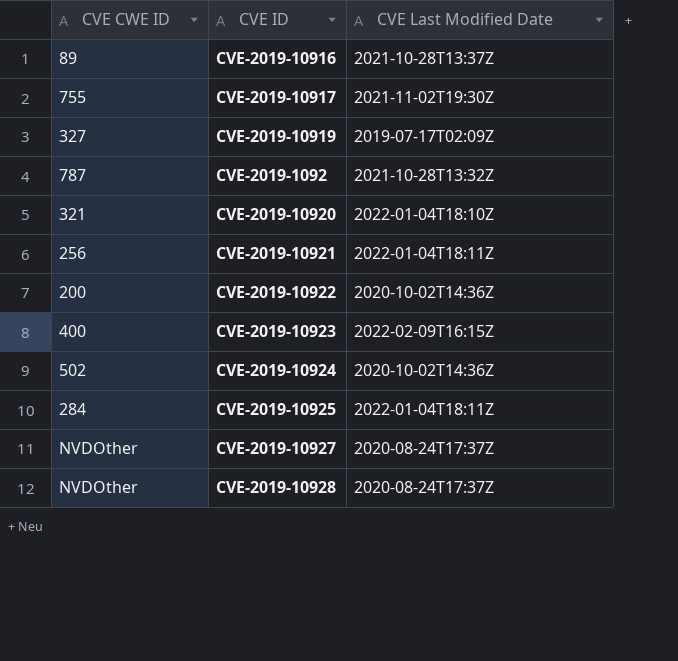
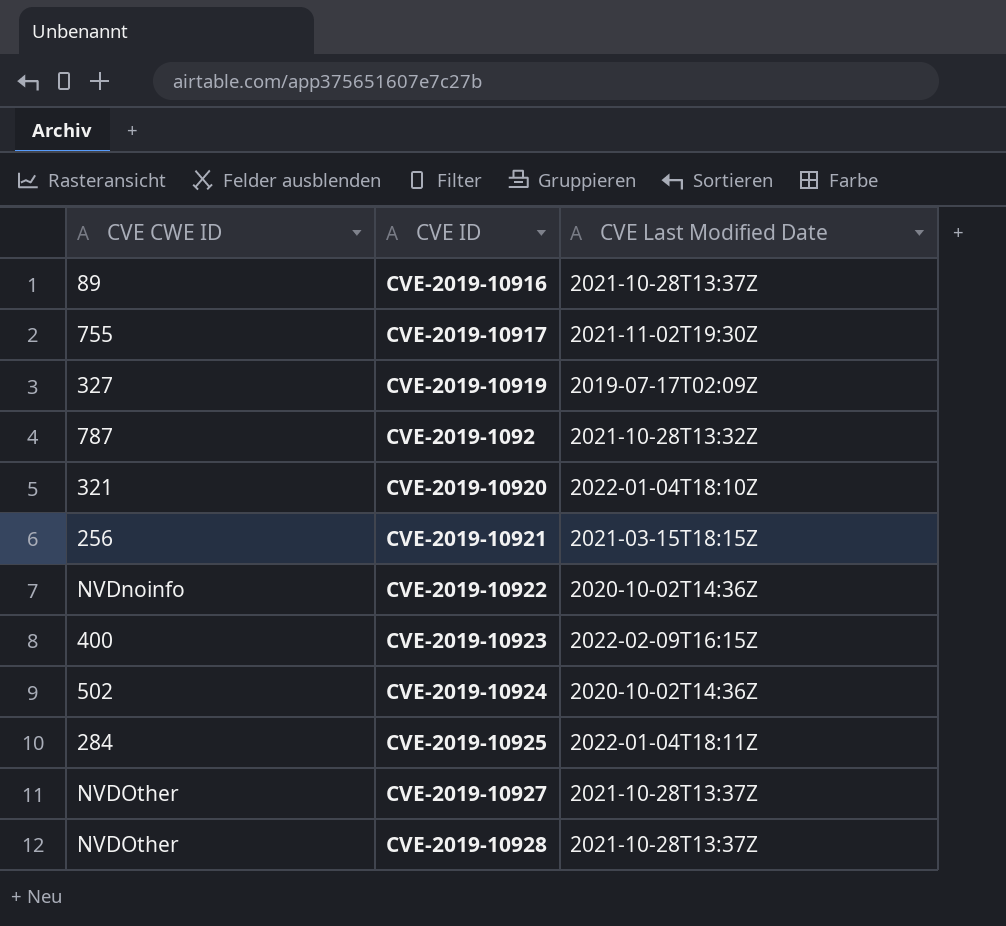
CVE-2019-10921 | CVE Last Modified Date: 2022-01-04T18:11Z -> 2021-03-15T18:15Z
CVE-2019-10922 | CVE CWE ID: 200 -> NVDnoinfo
CVE-2019-10927 | CVE Last Modified Date: 2020-08-24T17:37Z -> 2021-10-28T13:37Z
CVE-2019-10928 | CVE Last Modified Date: 2020-08-24T17:37Z -> 2021-10-28T13:37Z

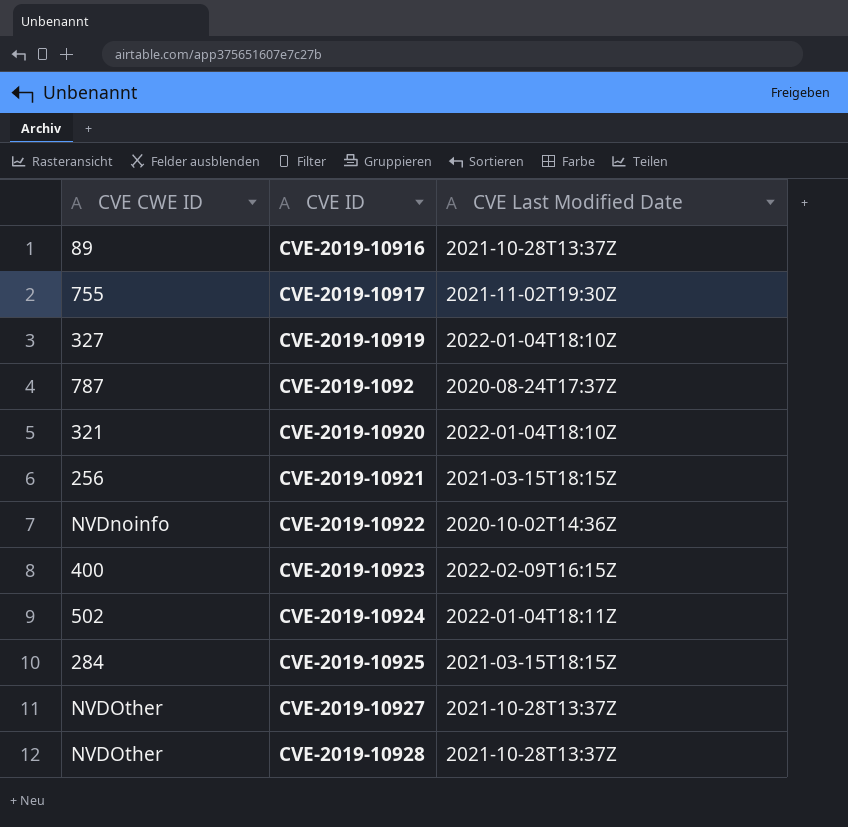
CVE-2019-10919 | CVE Last Modified Date: 2019-07-17T02:09Z -> 2022-01-04T18:10Z
CVE-2019-1092 | CVE Last Modified Date: 2021-10-28T13:32Z -> 2020-08-24T17:37Z
CVE-2019-10924 | CVE Last Modified Date: 2020-10-02T14:36Z -> 2022-01-04T18:11Z
CVE-2019-10925 | CVE Last Modified Date: 2022-01-04T18:11Z -> 2021-03-15T18:15Z

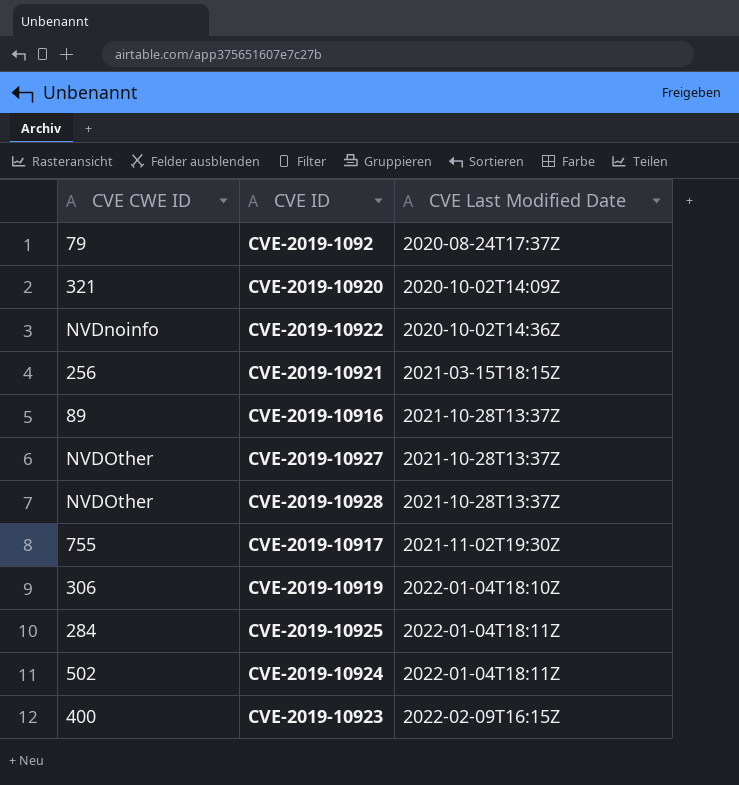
row order: none -> CVE Last Modified Date ascending
CVE-2019-1092 | CVE CWE ID: 787 -> 79
CVE-2019-10920 | CVE Last Modified Date: 2022-01-04T18:10Z -> 2020-10-02T14:09Z
CVE-2019-10919 | CVE CWE ID: 327 -> 306
CVE-2019-10925 | CVE Last Modified Date: 2021-03-15T18:15Z -> 2022-01-04T18:11Z

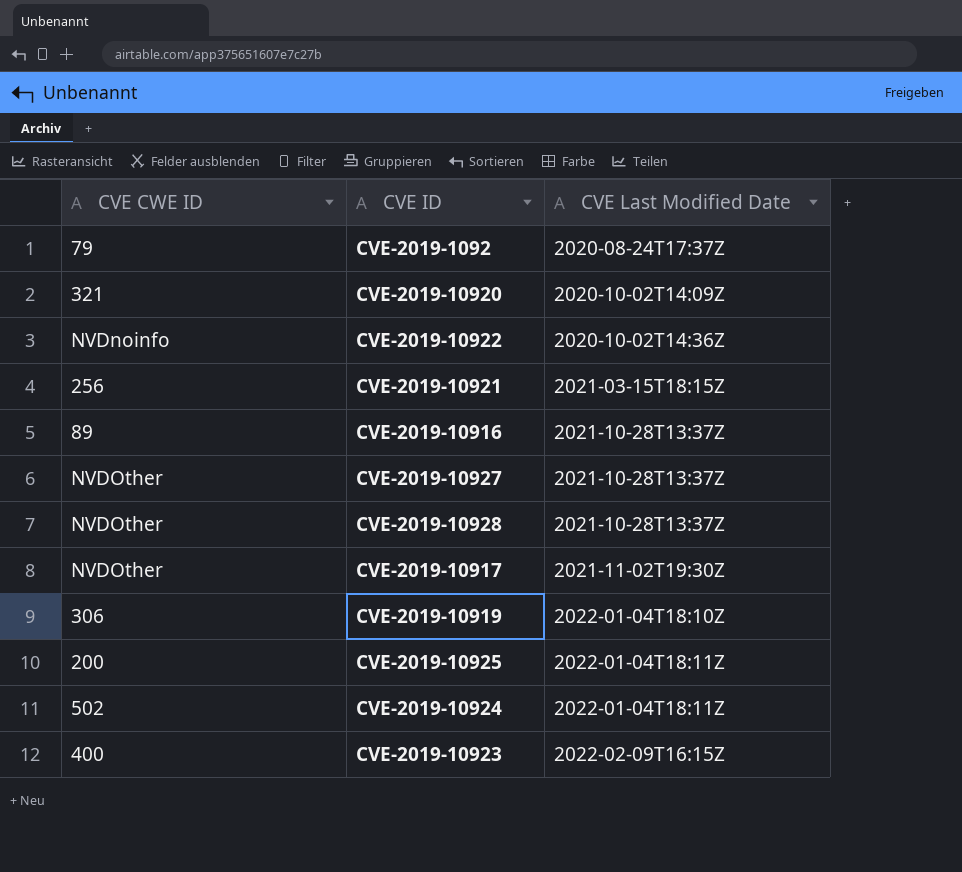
CVE-2019-10917 | CVE CWE ID: 755 -> NVDOther
CVE-2019-10925 | CVE CWE ID: 284 -> 200

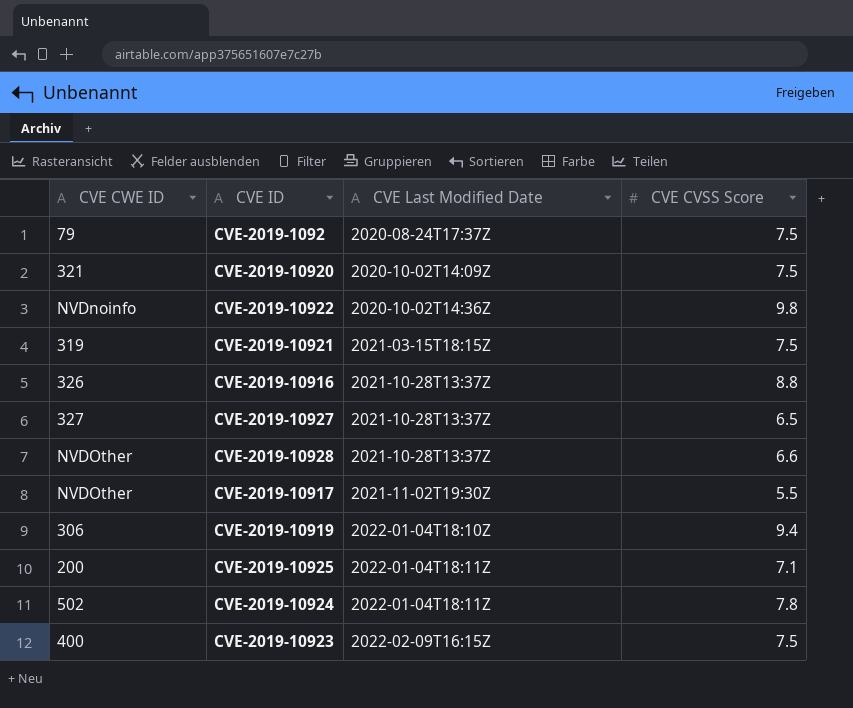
column CVE CVSS Score | position: none -> 4
CVE-2019-10921 | CVE CWE ID: 256 -> 319
CVE-2019-10916 | CVE CWE ID: 89 -> 326
CVE-2019-10927 | CVE CWE ID: NVDOther -> 327

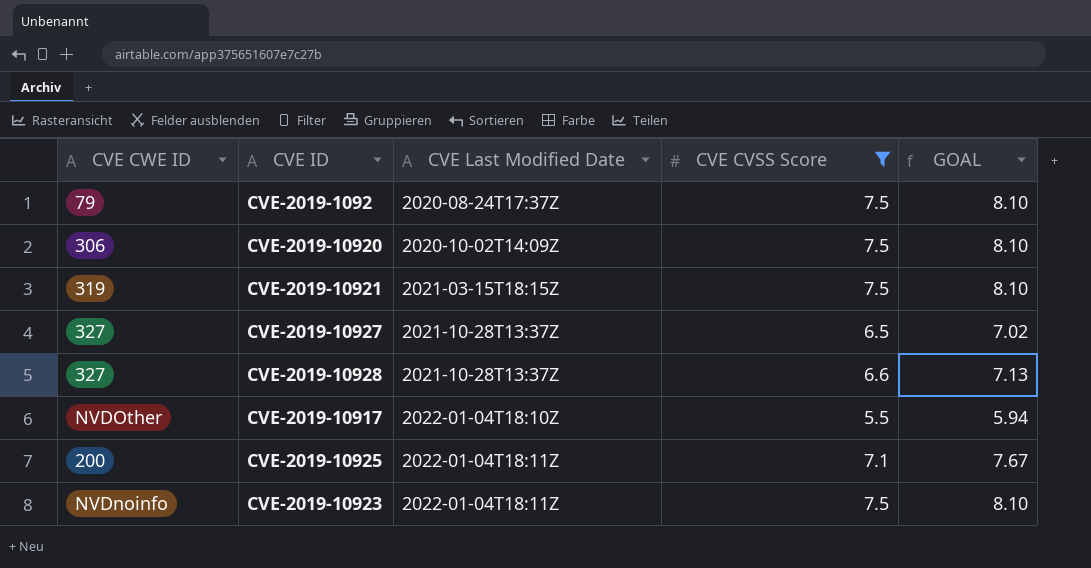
filter: none -> CVE CVSS Score <= 7.5
column GOAL | formula: none -> [CVE CVSS Score] * 1.08
CVE-2019-10920 | CVE CWE ID: 321 -> 306
CVE-2019-10928 | CVE CWE ID: NVDOther -> 327
CVE-2019-10917 | CVE Last Modified Date: 2021-11-02T19:30Z -> 2022-01-04T18:10Z
CVE-2019-10923 | CVE CWE ID: 400 -> NVDnoinfo
CVE-2019-10923 | CVE Last Modified Date: 2022-02-09T16:15Z -> 2022-01-04T18:11Z

